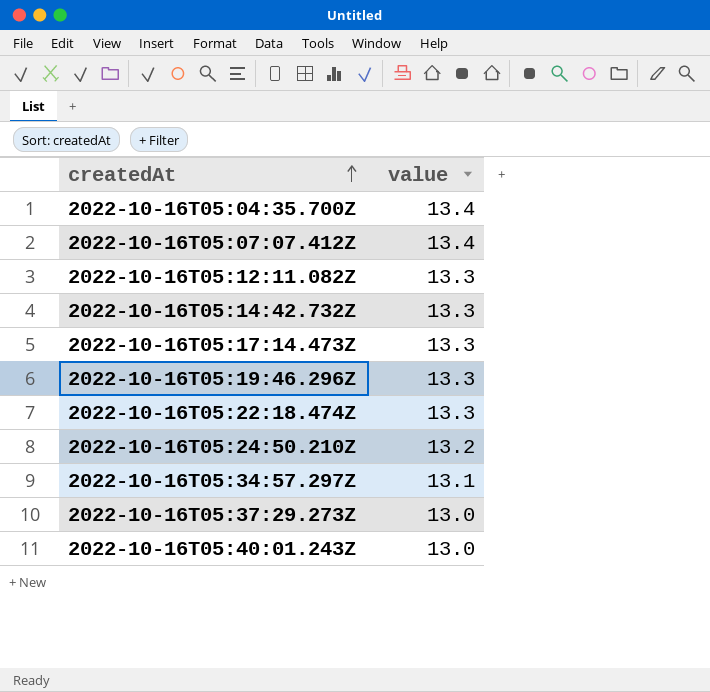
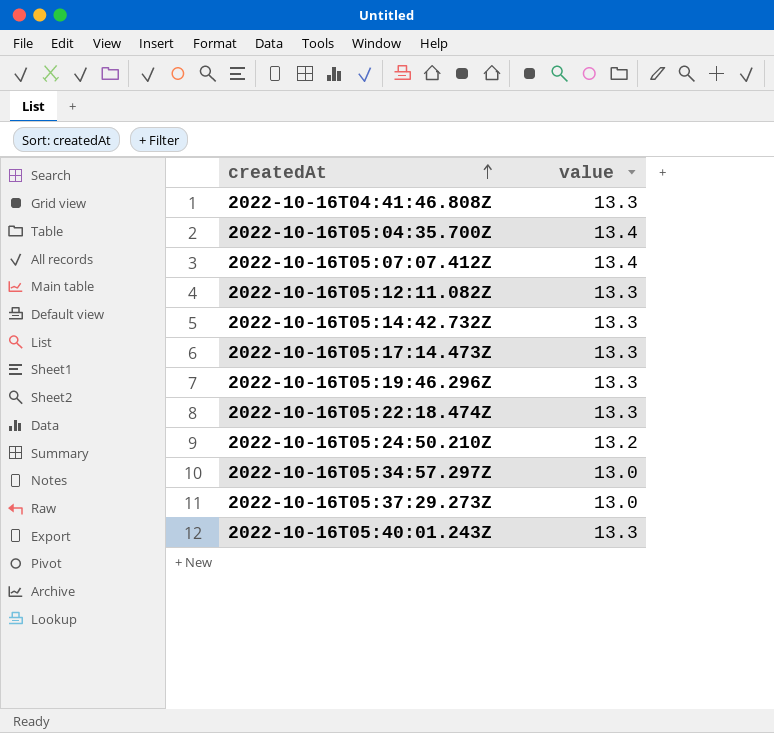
row 2022-10-16T04:41:46.808Z: none -> 13.3
2022-10-16T05:34:57.297Z | value: 13.1 -> 13.0
2022-10-16T05:40:01.243Z | value: 13.0 -> 13.3

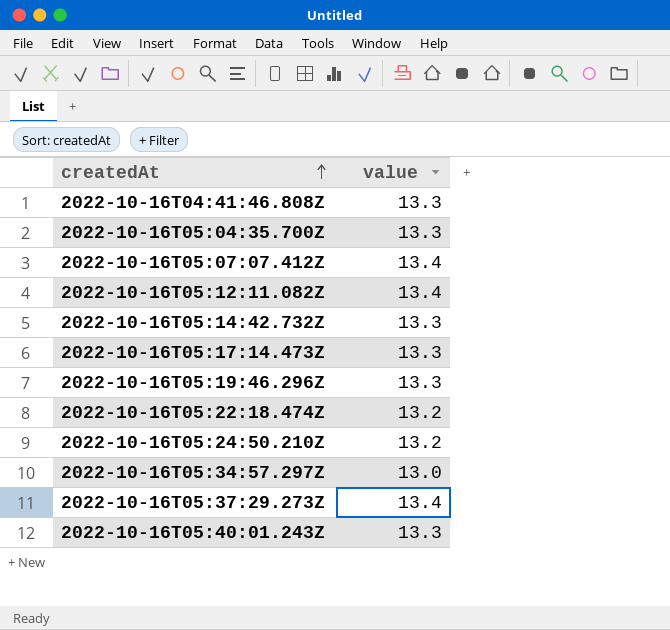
2022-10-16T05:04:35.700Z | value: 13.4 -> 13.3
2022-10-16T05:12:11.082Z | value: 13.3 -> 13.4
2022-10-16T05:22:18.474Z | value: 13.3 -> 13.2
2022-10-16T05:37:29.273Z | value: 13.0 -> 13.4

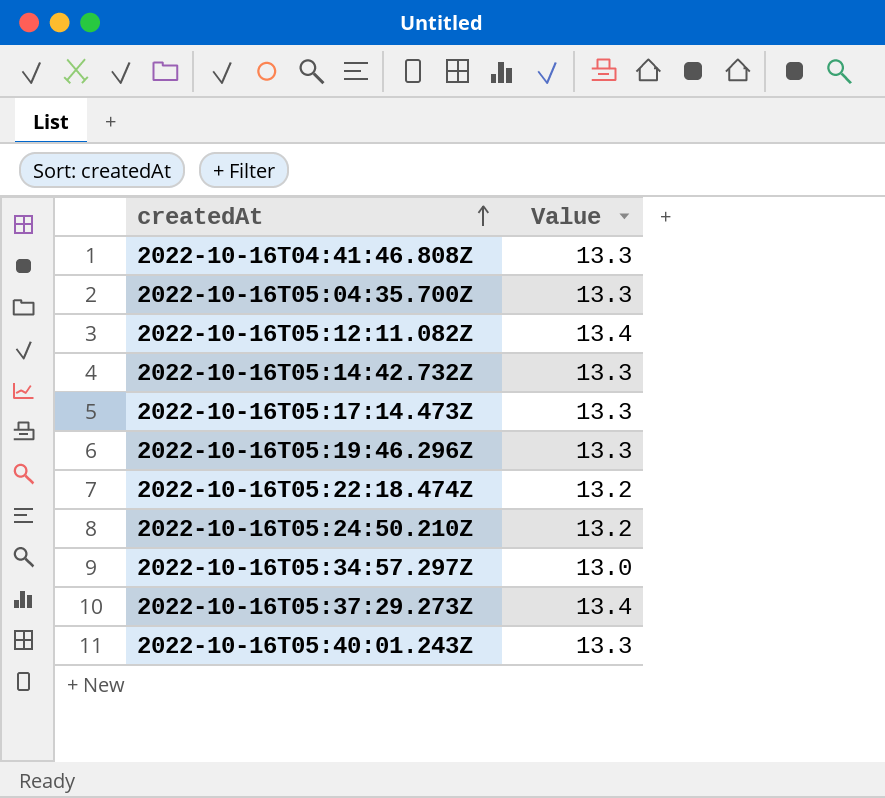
column name: value -> Value
row 2022-10-16T05:07:07.412Z: 13.4 -> none

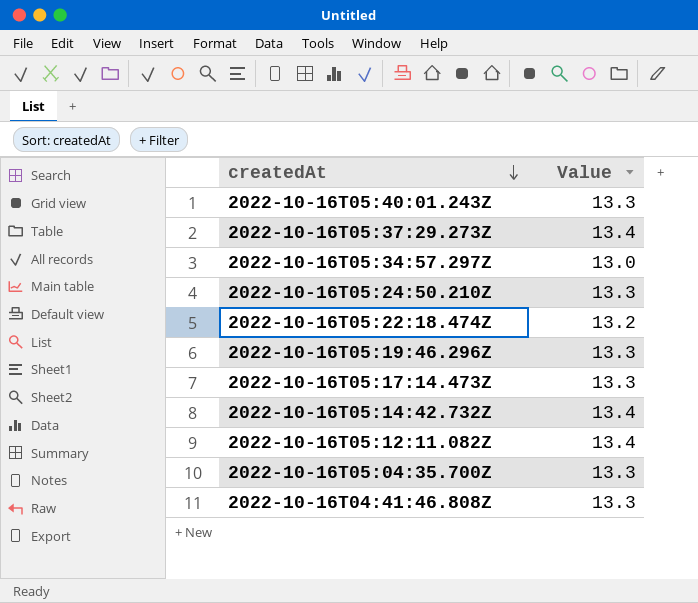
row order: createdAt ascending -> createdAt descending
2022-10-16T05:24:50.210Z | Value: 13.2 -> 13.3
2022-10-16T05:14:42.732Z | Value: 13.3 -> 13.4

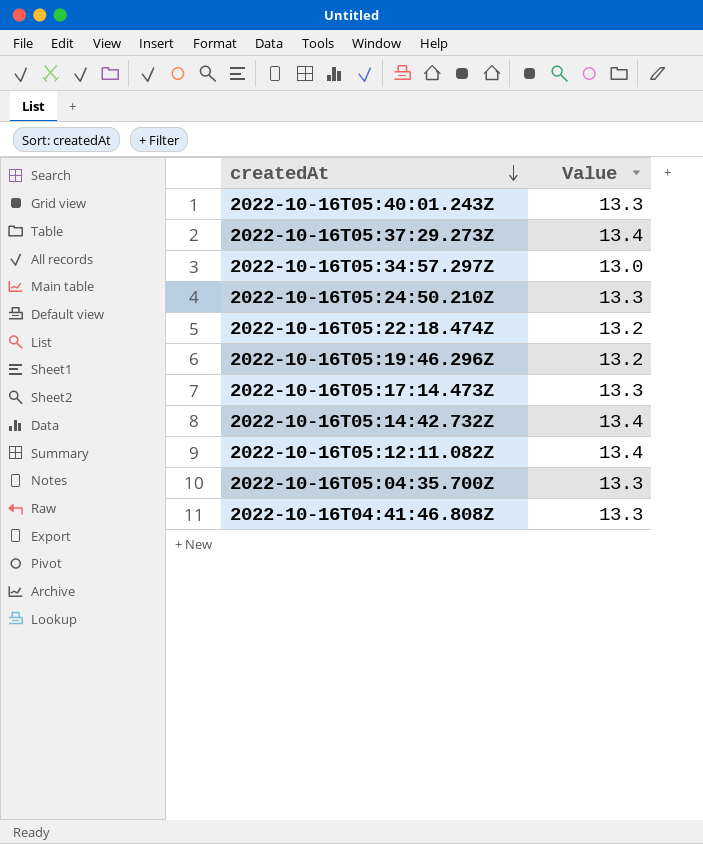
2022-10-16T05:19:46.296Z | Value: 13.3 -> 13.2

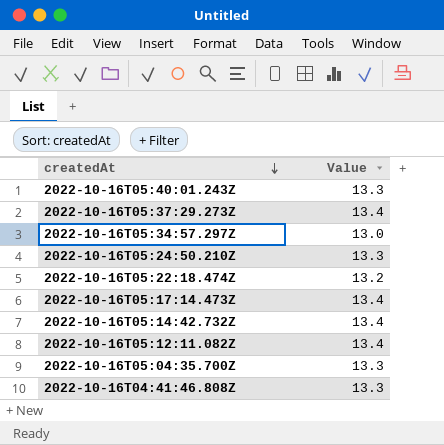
row 2022-10-16T05:19:46.296Z: 13.2 -> none
2022-10-16T05:17:14.473Z | Value: 13.3 -> 13.4

